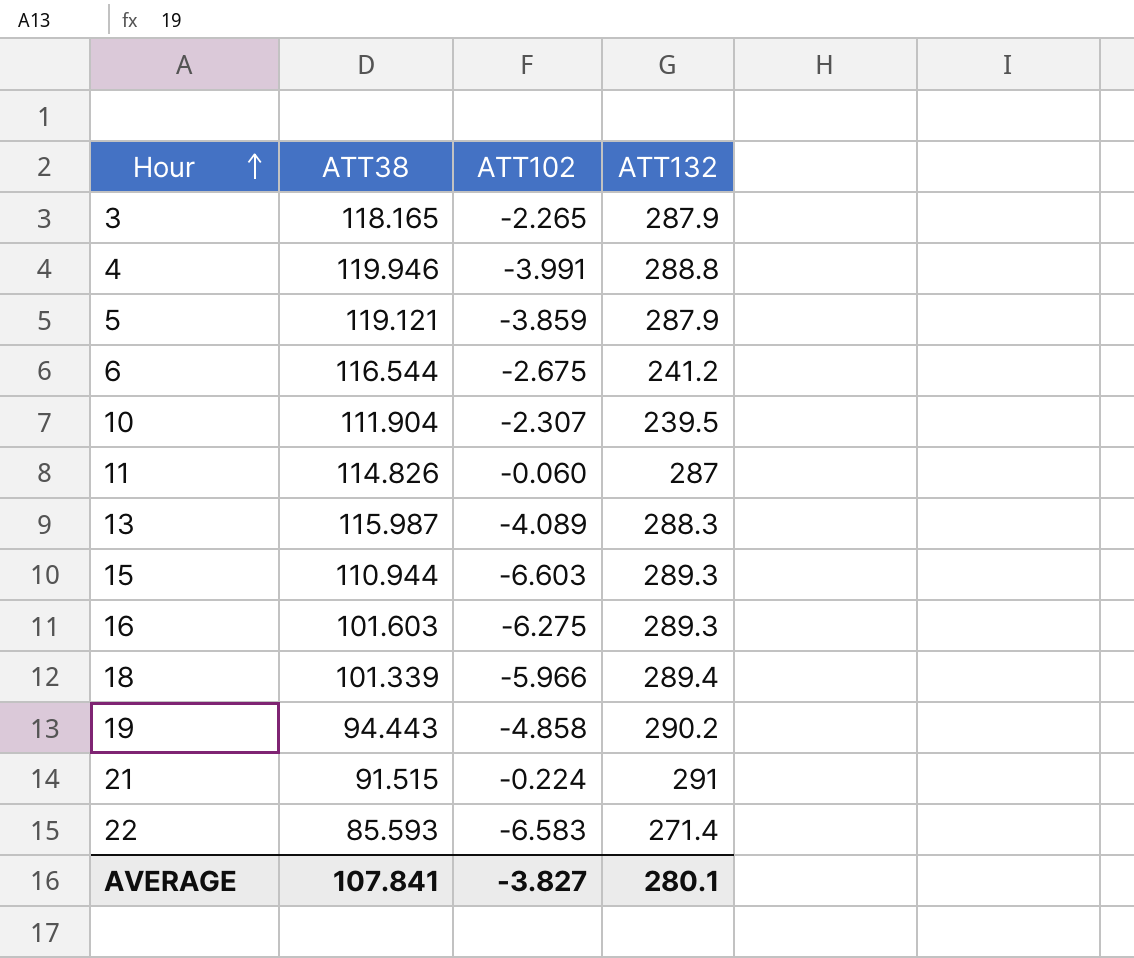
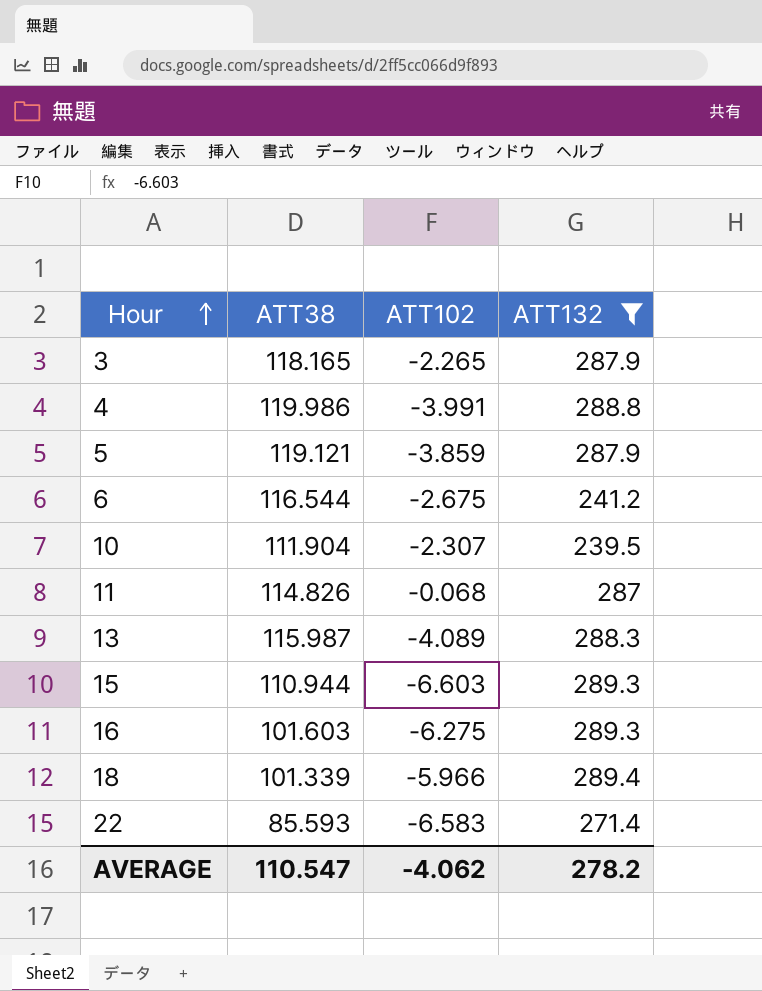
filter: none -> ATT132 <= 289.4
4 | ATT38: 119.946 -> 119.986
11 | ATT102: -0.060 -> -0.068
AVERAGE | ATT38: 107.841 -> 110.547
AVERAGE | ATT102: -3.827 -> -4.062
AVERAGE | ATT132: 280.1 -> 278.2

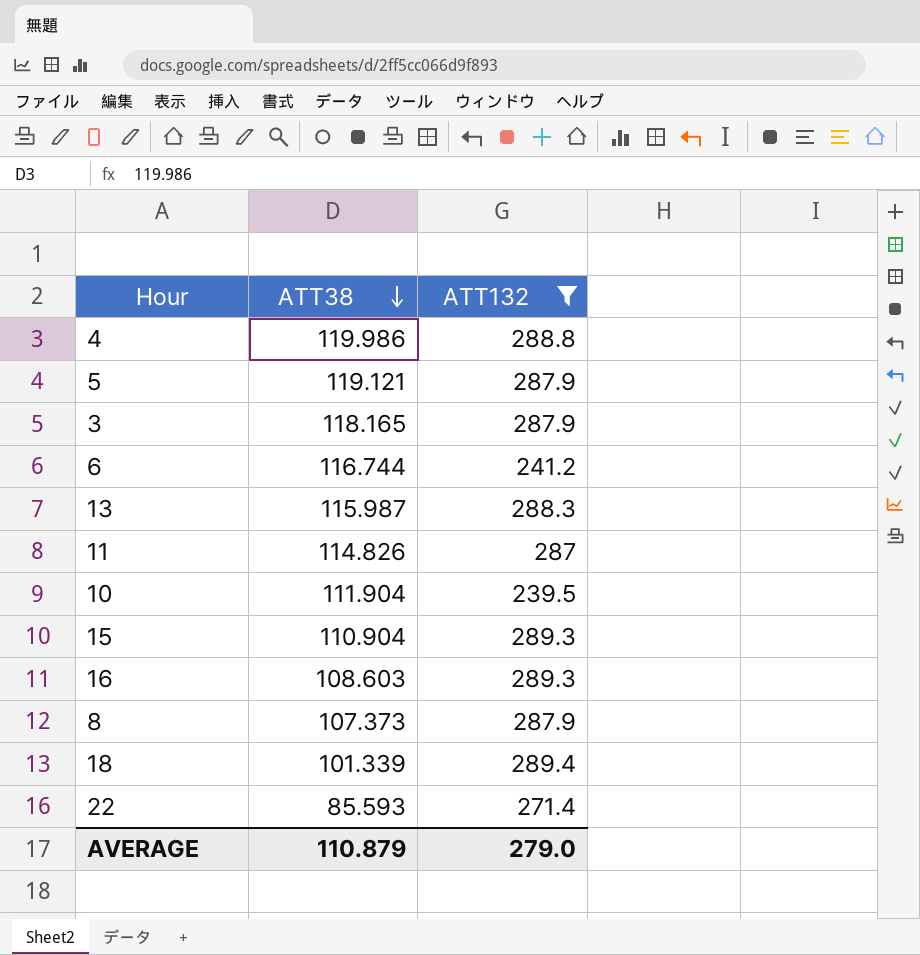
row order: Hour ascending -> ATT38 descending
column ATT102 | position: 3 -> none
6 | ATT38: 116.544 -> 116.744
15 | ATT38: 110.944 -> 110.904
16 | ATT38: 101.603 -> 108.603
row 8: none -> 107.373 | 287.9
AVERAGE | ATT38: 110.547 -> 110.879
AVERAGE | ATT132: 278.2 -> 279.0

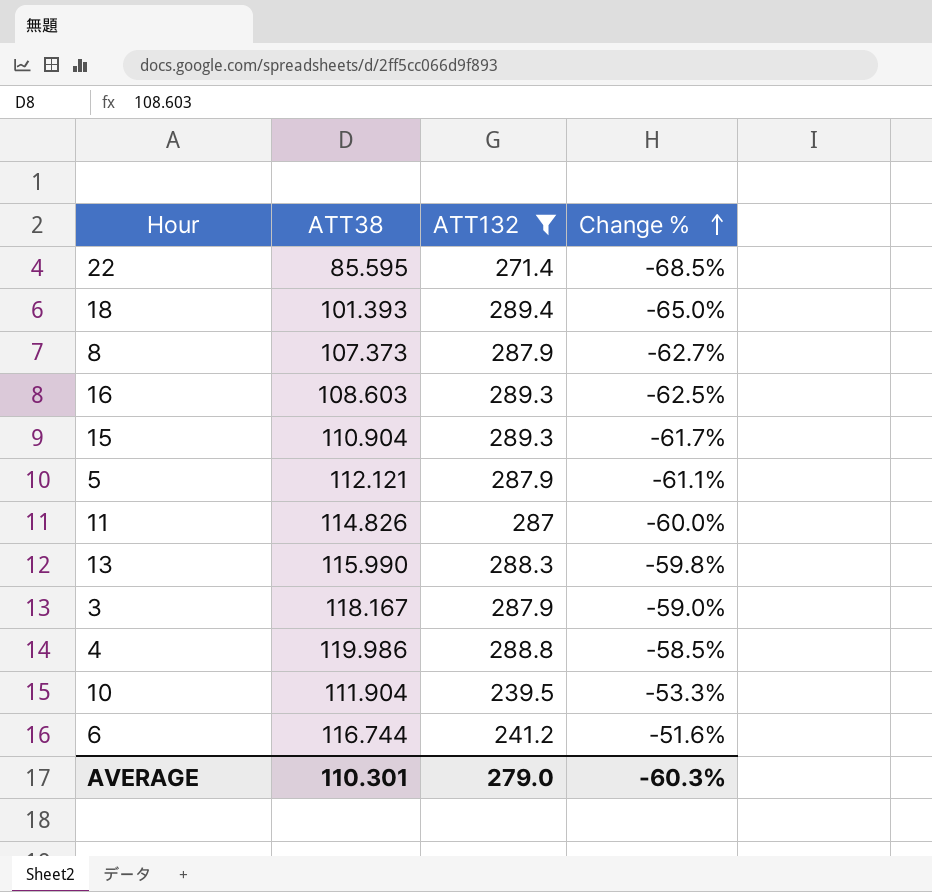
row order: ATT38 descending -> Change % ascending
column Change % | formula: none -> ([ATT38] - [ATT132]) / [ATT132]
22 | ATT38: 85.593 -> 85.595
18 | ATT38: 101.339 -> 101.393
5 | ATT38: 119.121 -> 112.121
13 | ATT38: 115.987 -> 115.990
3 | ATT38: 118.165 -> 118.167
AVERAGE | ATT38: 110.879 -> 110.301

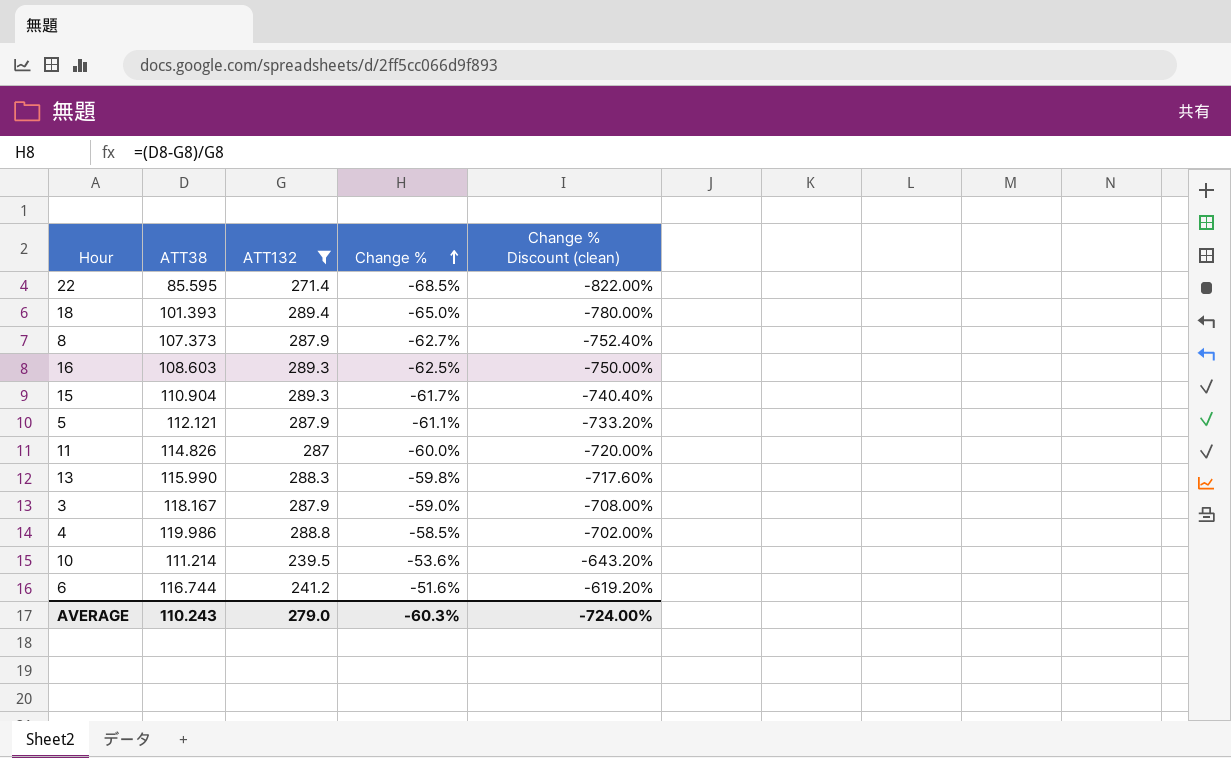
column Change % Discount (clean) | formula: none -> [Change %] * 12
10 | ATT38: 111.904 -> 111.214
10 | Change %: -53.3% -> -53.6%
AVERAGE | ATT38: 110.301 -> 110.243

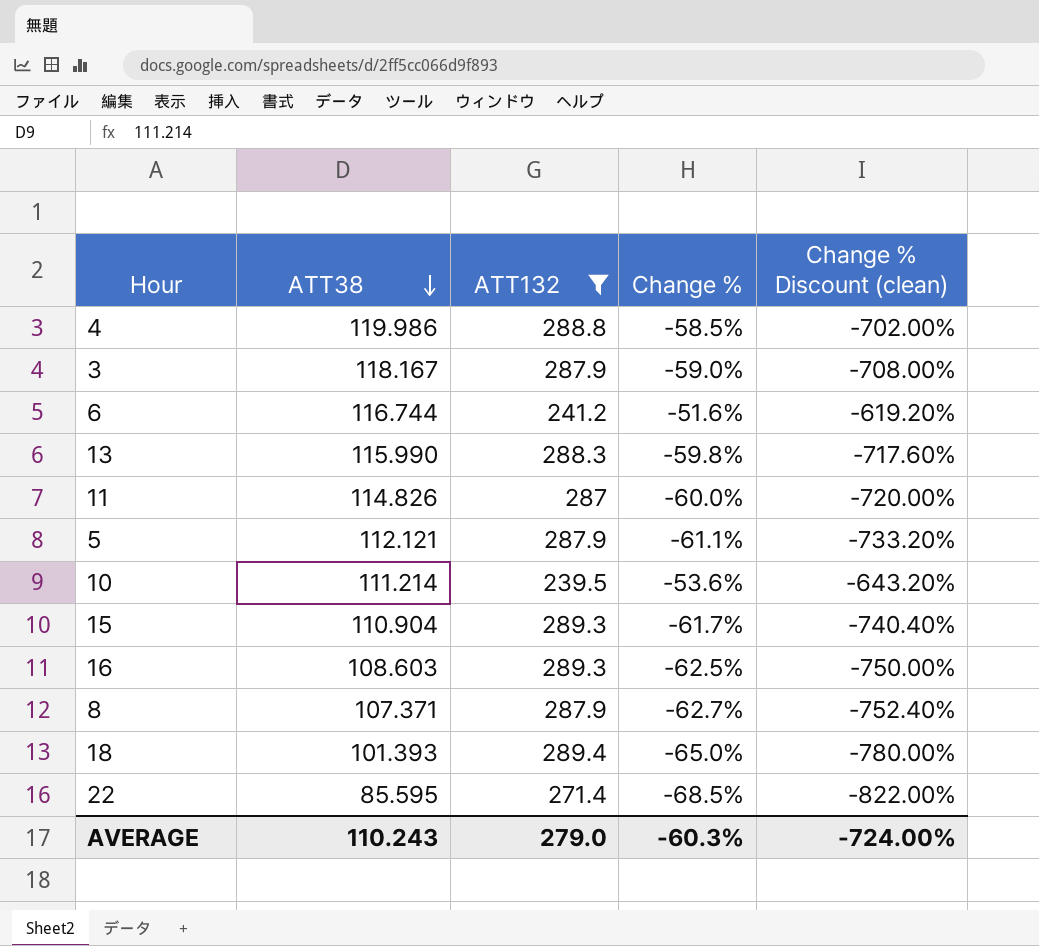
row order: Change % ascending -> ATT38 descending
8 | ATT38: 107.373 -> 107.371

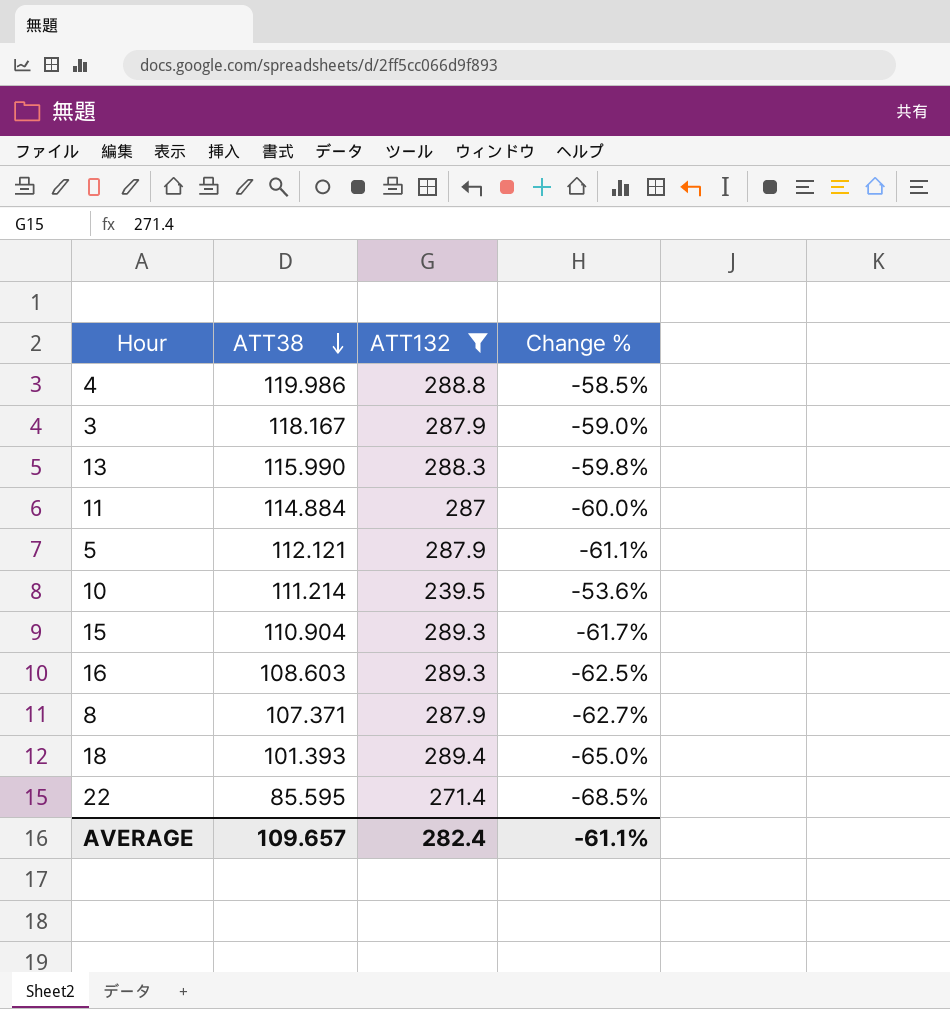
column Change % Discount (clean) | formula: [Change %] * 12 -> none
row 6: 116.744 | 241.2 | -51.6% | -619.20% -> none
11 | ATT38: 114.826 -> 114.884
AVERAGE | ATT38: 110.243 -> 109.657
AVERAGE | ATT132: 279.0 -> 282.4
AVERAGE | Change %: -60.3% -> -61.1%

